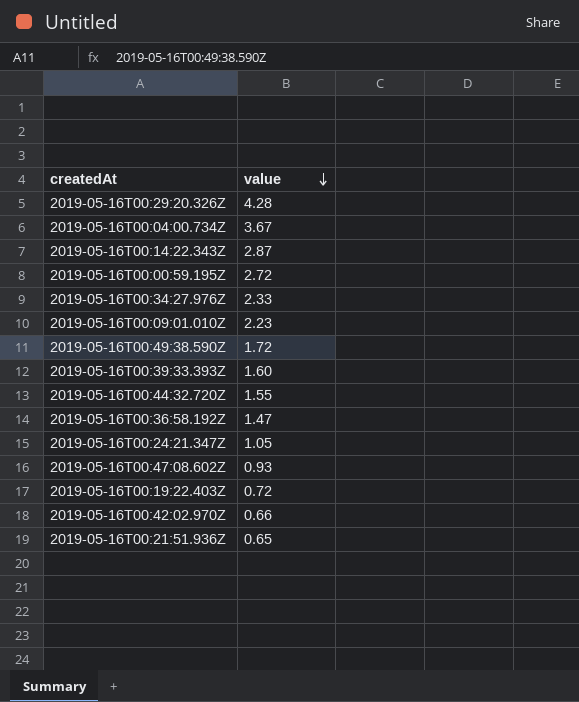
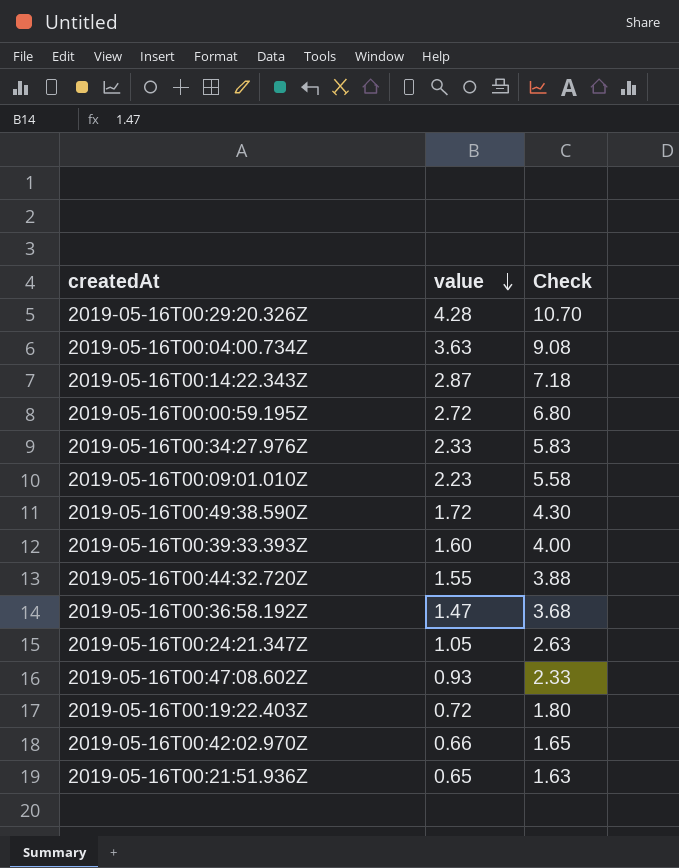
column Check | formula: none -> [value] * 2.5
2019-05-16T00:04:00.734Z | value: 3.67 -> 3.63

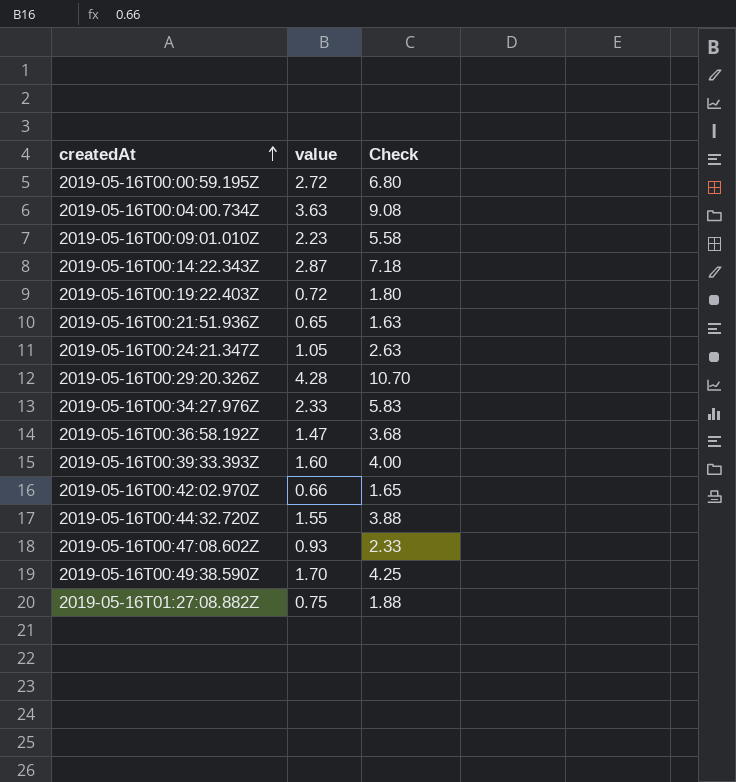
row order: value descending -> createdAt ascending
2019-05-16T00:49:38.590Z | value: 1.72 -> 1.70
2019-05-16T00:49:38.590Z | Check: 4.30 -> 4.25
row 2019-05-16T01:27:08.882Z: none -> 0.75 | 1.88

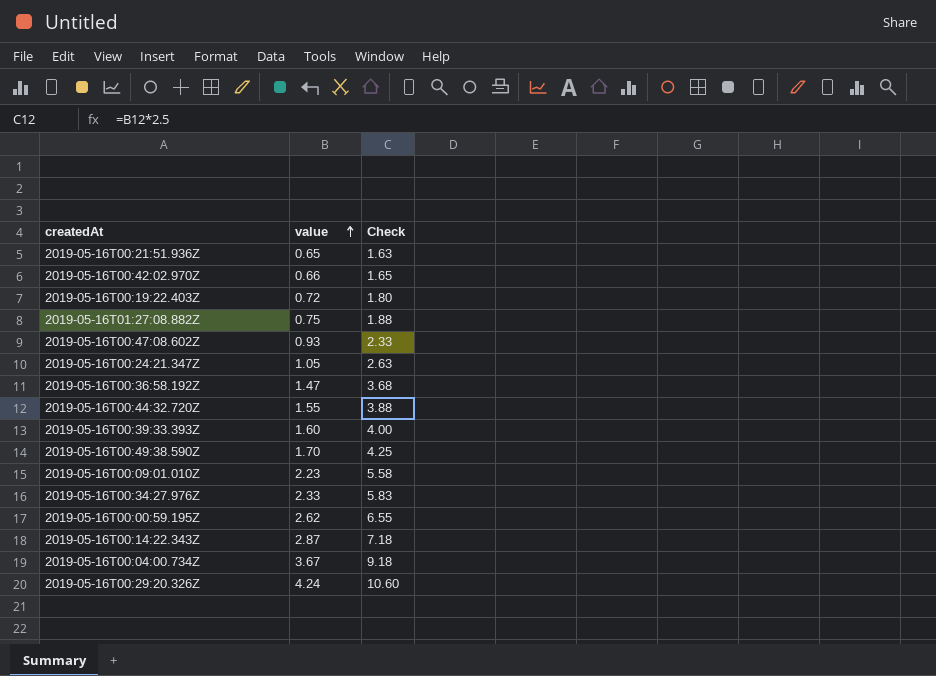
row order: createdAt ascending -> value ascending
2019-05-16T00:00:59.195Z | value: 2.72 -> 2.62
2019-05-16T00:00:59.195Z | Check: 6.80 -> 6.55
2019-05-16T00:04:00.734Z | value: 3.63 -> 3.67
2019-05-16T00:04:00.734Z | Check: 9.08 -> 9.18
2019-05-16T00:29:20.326Z | value: 4.28 -> 4.24
2019-05-16T00:29:20.326Z | Check: 10.70 -> 10.60

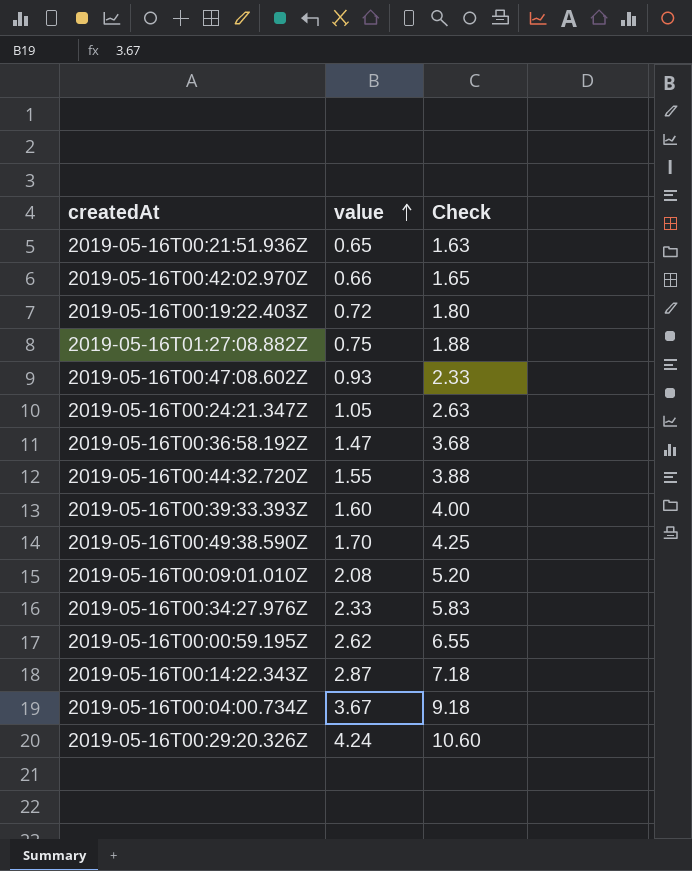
2019-05-16T00:09:01.010Z | value: 2.23 -> 2.08
2019-05-16T00:09:01.010Z | Check: 5.58 -> 5.20

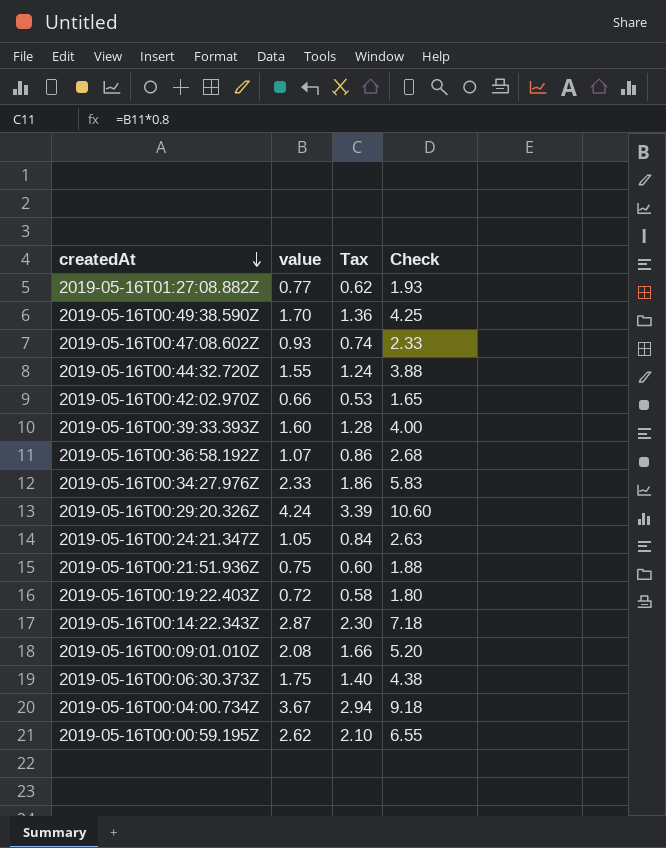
row order: value ascending -> createdAt descending
column Tax | formula: none -> [value] * 0.8
2019-05-16T01:27:08.882Z | value: 0.75 -> 0.77
2019-05-16T01:27:08.882Z | Check: 1.88 -> 1.93
2019-05-16T00:36:58.192Z | value: 1.47 -> 1.07
2019-05-16T00:36:58.192Z | Check: 3.68 -> 2.68
2019-05-16T00:21:51.936Z | value: 0.65 -> 0.75
2019-05-16T00:21:51.936Z | Check: 1.63 -> 1.88
row 2019-05-16T00:06:30.373Z: none -> 1.75 | 1.40 | 4.38

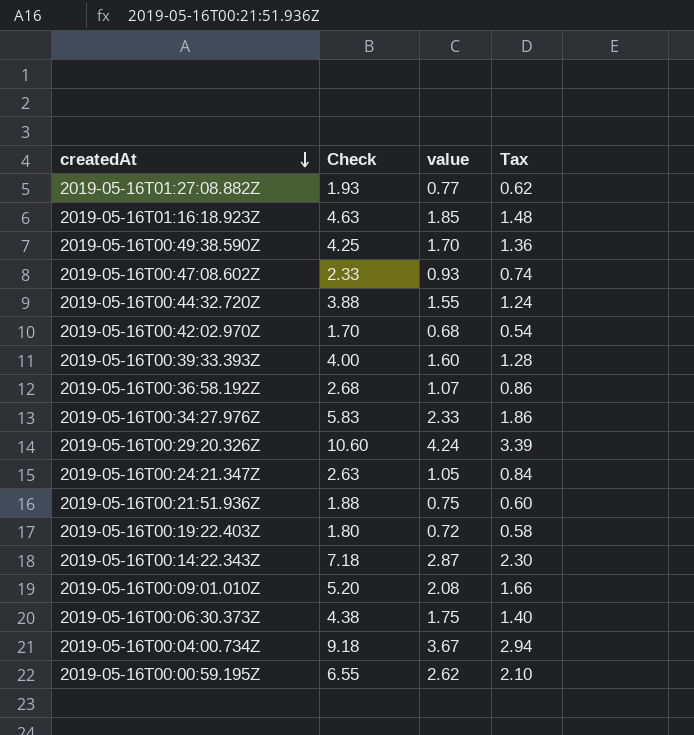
column Check | position: 4 -> 2
row 2019-05-16T01:16:18.923Z: none -> 4.63 | 1.85 | 1.48
2019-05-16T00:42:02.970Z | Check: 1.65 -> 1.70
2019-05-16T00:42:02.970Z | value: 0.66 -> 0.68
2019-05-16T00:42:02.970Z | Tax: 0.53 -> 0.54

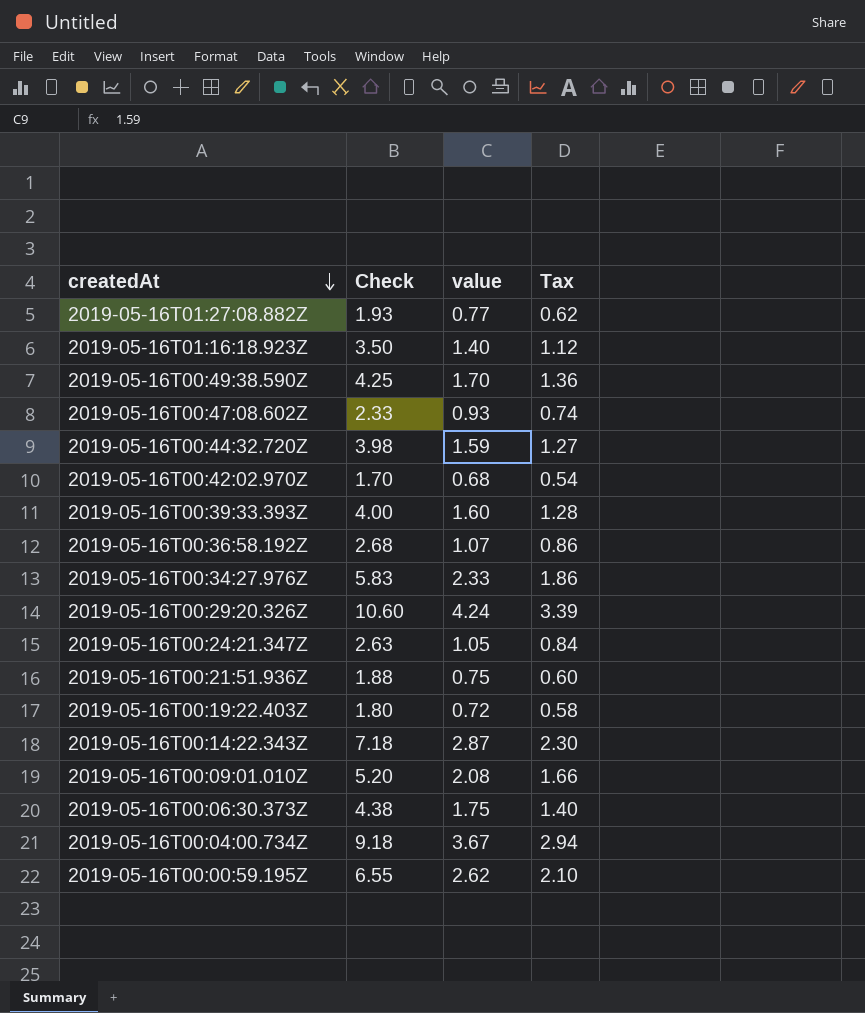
2019-05-16T01:16:18.923Z | Check: 4.63 -> 3.50
2019-05-16T01:16:18.923Z | value: 1.85 -> 1.40
2019-05-16T01:16:18.923Z | Tax: 1.48 -> 1.12
2019-05-16T00:44:32.720Z | Check: 3.88 -> 3.98
2019-05-16T00:44:32.720Z | value: 1.55 -> 1.59
2019-05-16T00:44:32.720Z | Tax: 1.24 -> 1.27

